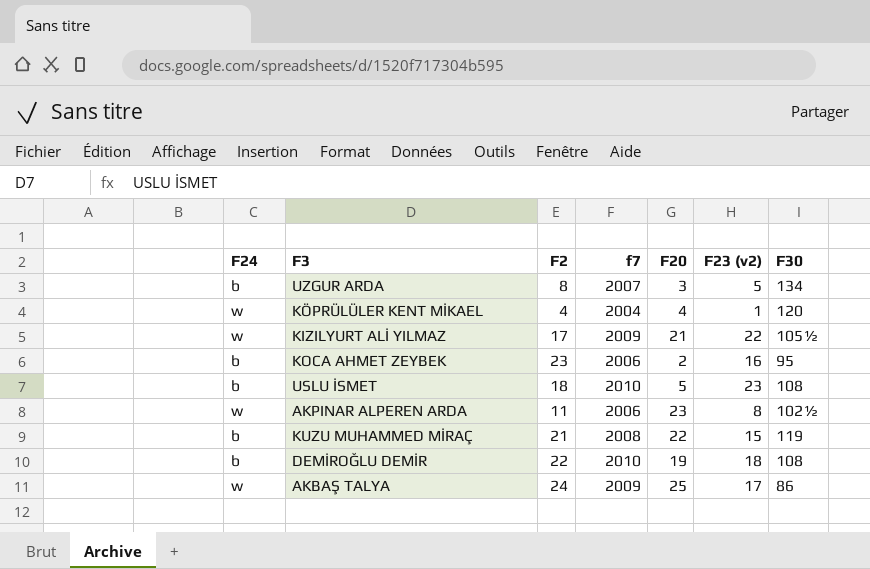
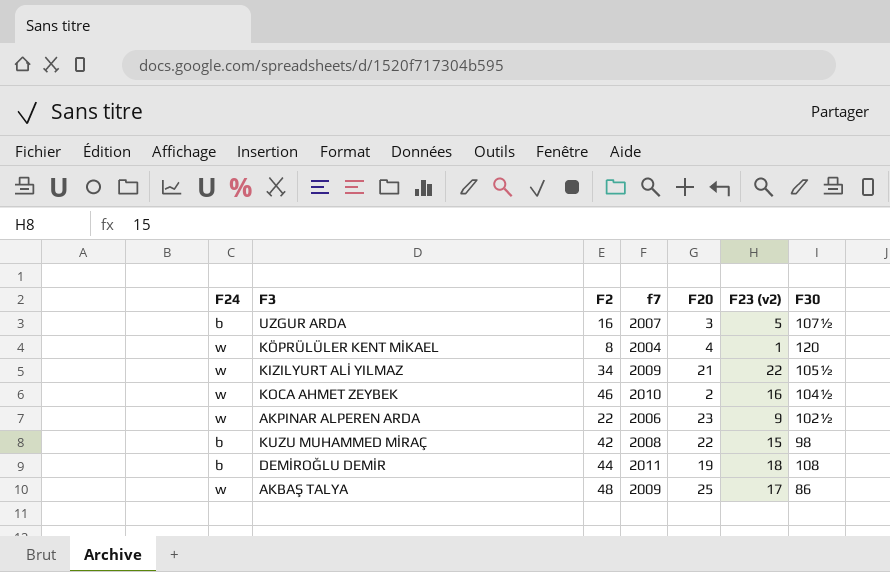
row USLU İSMET: b | 18 | 2010 | 5 | 23 | 108 -> none
UZGUR ARDA | F2: 8 -> 16
UZGUR ARDA | F30: 134 -> 107½
KÖPRÜLÜLER KENT MİKAEL | F2: 4 -> 8
KIZILYURT ALİ YILMAZ | F2: 17 -> 34
KOCA AHMET ZEYBEK | F24: b -> w
KOCA AHMET ZEYBEK | F2: 23 -> 46
KOCA AHMET ZEYBEK | f7: 2006 -> 2010
KOCA AHMET ZEYBEK | F30: 95 -> 104½
AKPINAR ALPEREN ARDA | F2: 11 -> 22
AKPINAR ALPEREN ARDA | F23 (v2): 8 -> 9
KUZU MUHAMMED MİRAÇ | F2: 21 -> 42
KUZU MUHAMMED MİRAÇ | F30: 119 -> 98
DEMİROĞLU DEMİR | F2: 22 -> 44
DEMİROĞLU DEMİR | f7: 2010 -> 2011
AKBAŞ TALYA | F2: 24 -> 48

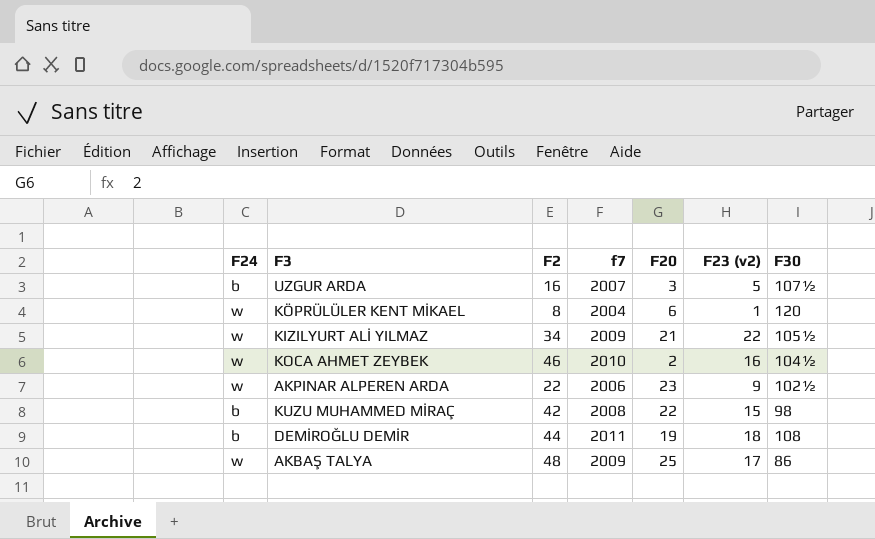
KÖPRÜLÜLER KENT MİKAEL | F20: 4 -> 6

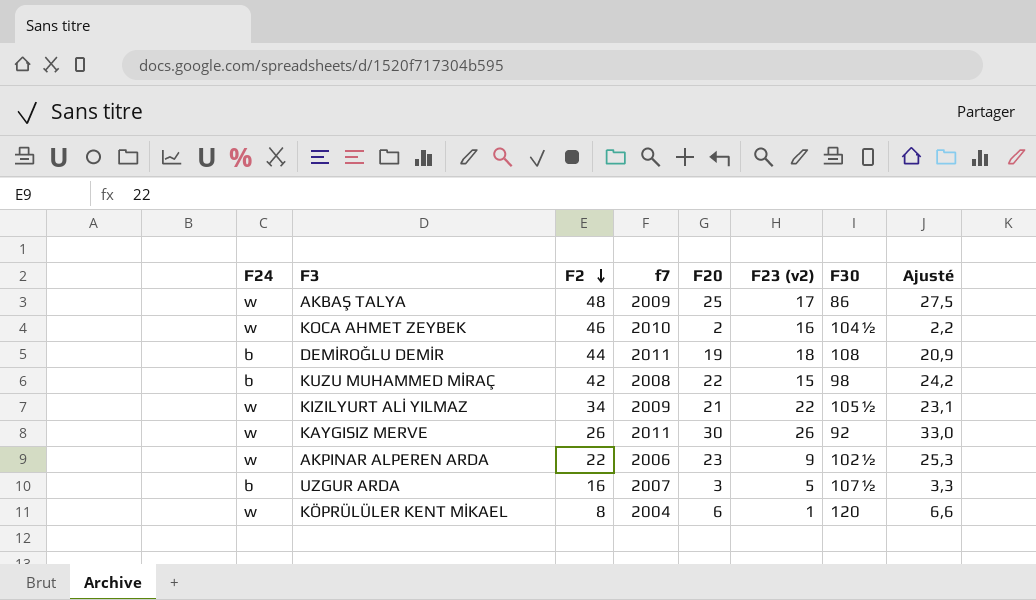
row order: none -> F2 descending
column Ajusté | formula: none -> [F20] * 1,1
row KAYGISIZ MERVE: none -> w | 26 | 2011 | 30 | 26 | 92 | 33,0

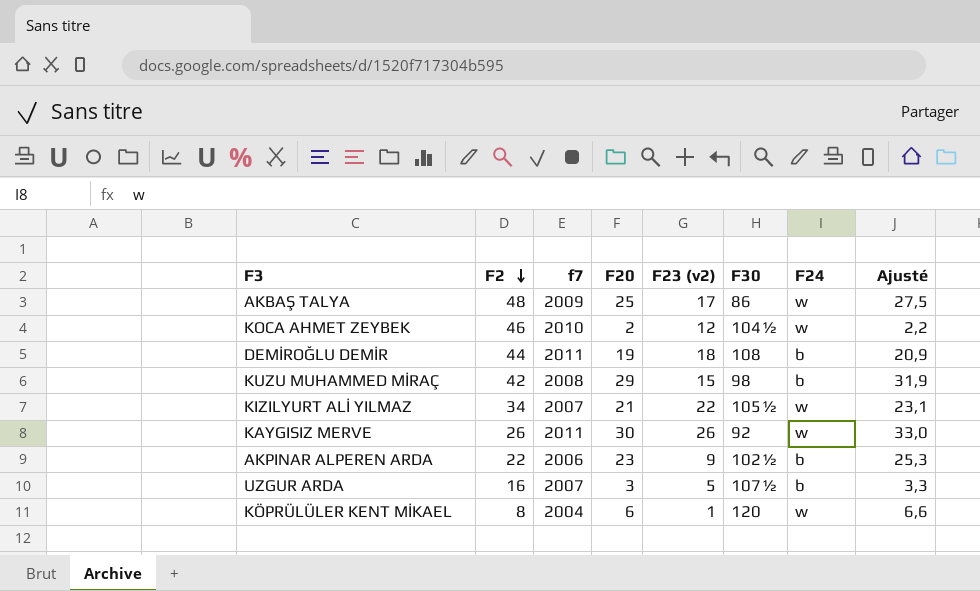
column F24 | position: 1 -> 7
KOCA AHMET ZEYBEK | F23 (v2): 16 -> 12
KUZU MUHAMMED MİRAÇ | F20: 22 -> 29
KUZU MUHAMMED MİRAÇ | Ajusté: 24,2 -> 31,9
KIZILYURT ALİ YILMAZ | f7: 2009 -> 2007
AKPINAR ALPEREN ARDA | F24: w -> b

